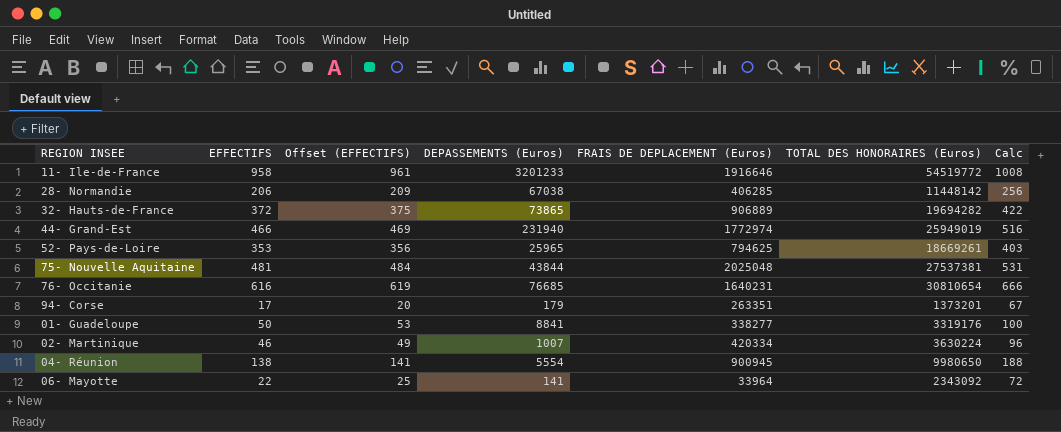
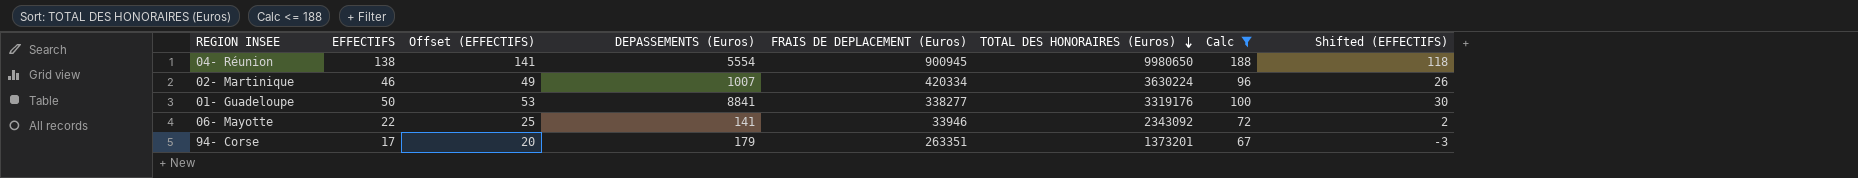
filter: none -> Calc <= 188
row order: none -> TOTAL DES HONORAIRES (Euros) descending
column Shifted (EFFECTIFS) | formula: none -> [EFFECTIFS] - 20
06- Mayotte | FRAIS DE DEPLACEMENT (Euros): 33964 -> 33946

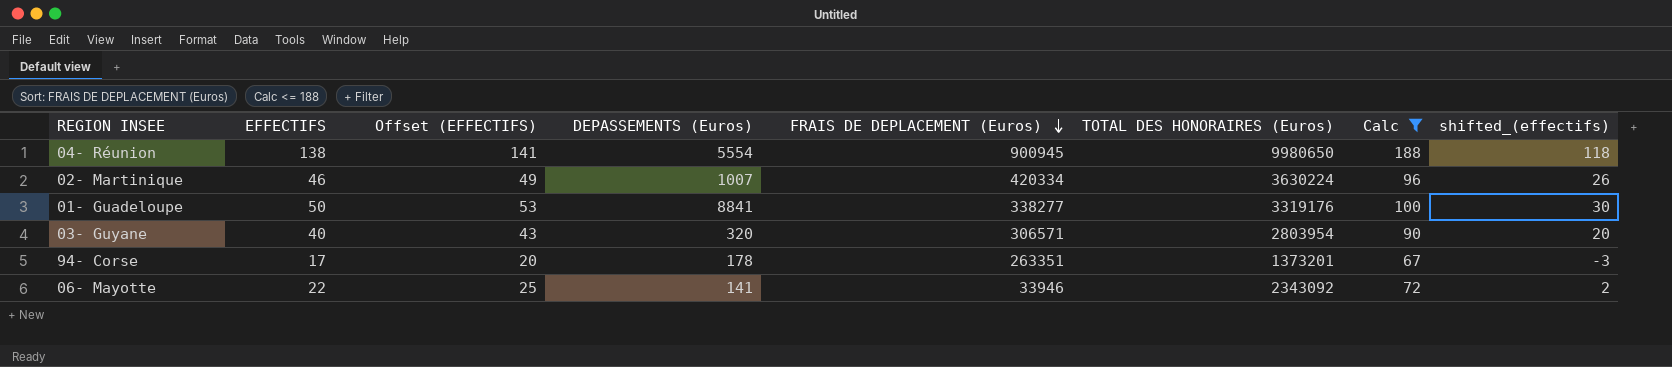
row order: TOTAL DES HONORAIRES (Euros) descending -> FRAIS DE DEPLACEMENT (Euros) descending
column name: Shifted (EFFECTIFS) -> shifted_(effectifs)
row 03- Guyane: none -> 40 | 43 | 320 | 306571 | 2803954 | 90 | 20
94- Corse | DEPASSEMENTS (Euros): 179 -> 178

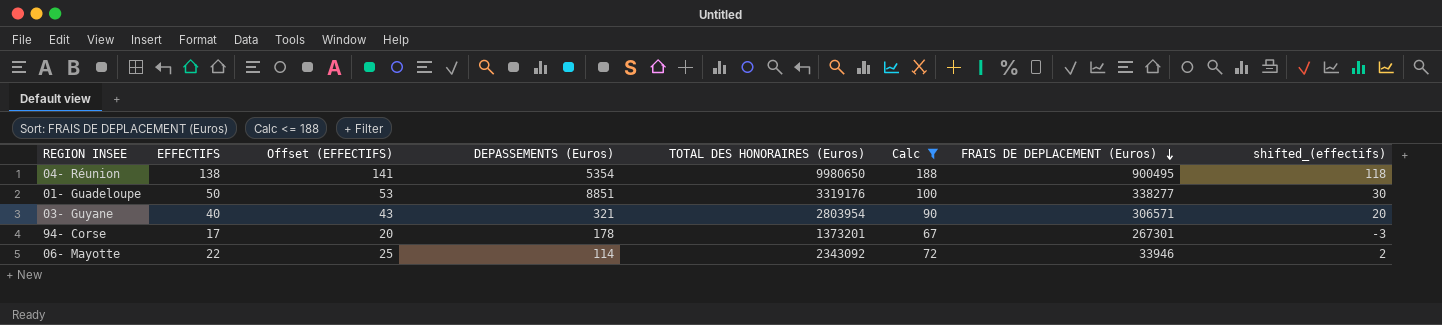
column FRAIS DE DEPLACEMENT (Euros) | position: 5 -> 7
row 02- Martinique: 46 | 49 | 1007 | 420334 | 3630224 | 96 | 26 -> none
04- Réunion | DEPASSEMENTS (Euros): 5554 -> 5354
04- Réunion | FRAIS DE DEPLACEMENT (Euros): 900945 -> 900495
01- Guadeloupe | DEPASSEMENTS (Euros): 8841 -> 8851
03- Guyane | DEPASSEMENTS (Euros): 320 -> 321
94- Corse | FRAIS DE DEPLACEMENT (Euros): 263351 -> 267301
06- Mayotte | DEPASSEMENTS (Euros): 141 -> 114

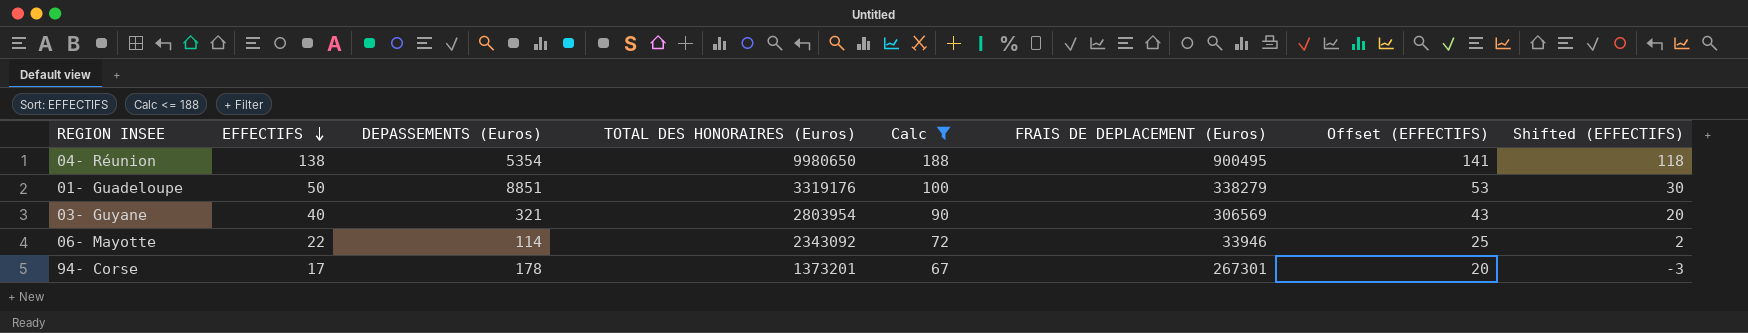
row order: FRAIS DE DEPLACEMENT (Euros) descending -> EFFECTIFS descending
column Offset (EFFECTIFS) | position: 3 -> 7
column name: shifted_(effectifs) -> Shifted (EFFECTIFS)
01- Guadeloupe | FRAIS DE DEPLACEMENT (Euros): 338277 -> 338279
03- Guyane | FRAIS DE DEPLACEMENT (Euros): 306571 -> 306569

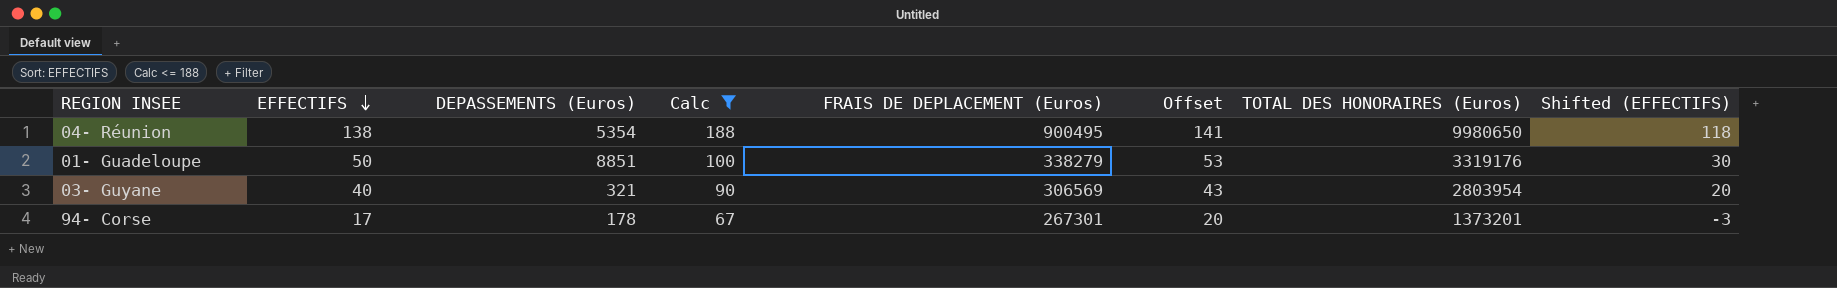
column name: Offset (EFFECTIFS) -> Offset
column TOTAL DES HONORAIRES (Euros) | position: 4 -> 7
row 06- Mayotte: 22 | 114 | 2343092 | 72 | 33946 | 25 | 2 -> none

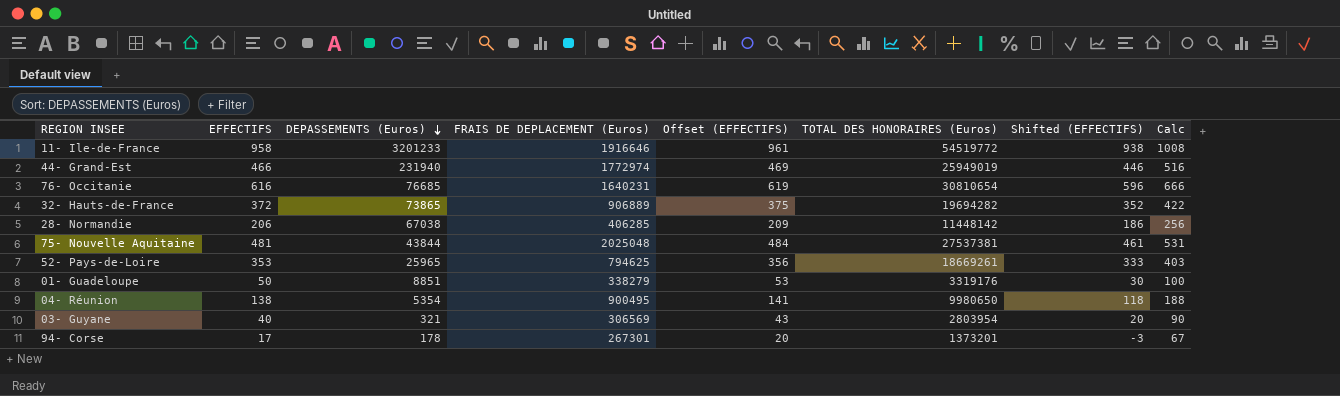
filter: Calc <= 188 -> none
row order: EFFECTIFS descending -> DEPASSEMENTS (Euros) descending
column name: Offset -> Offset (EFFECTIFS)
column Calc | position: 4 -> 8

